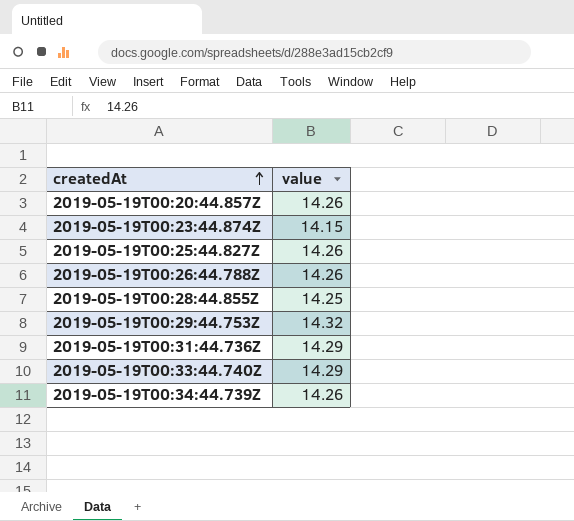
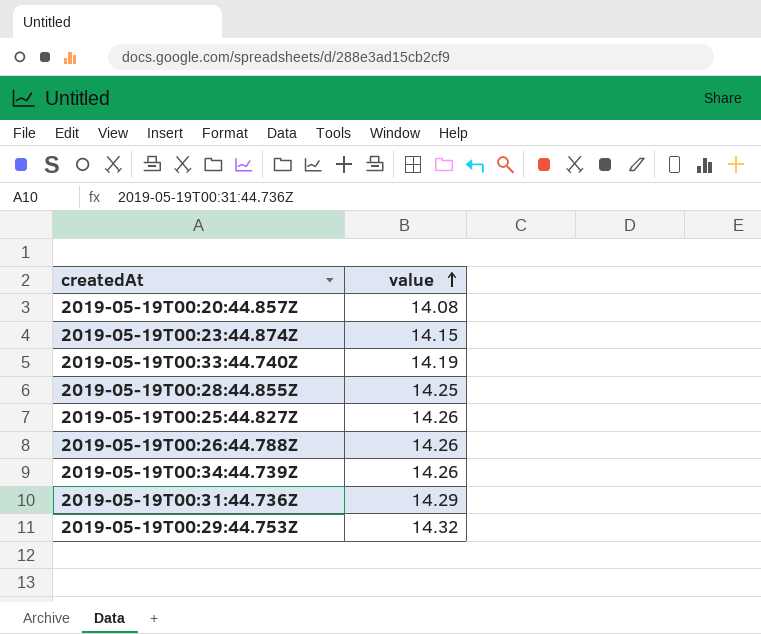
row order: createdAt ascending -> value ascending
2019-05-19T00:20:44.857Z | value: 14.26 -> 14.08
2019-05-19T00:33:44.740Z | value: 14.29 -> 14.19

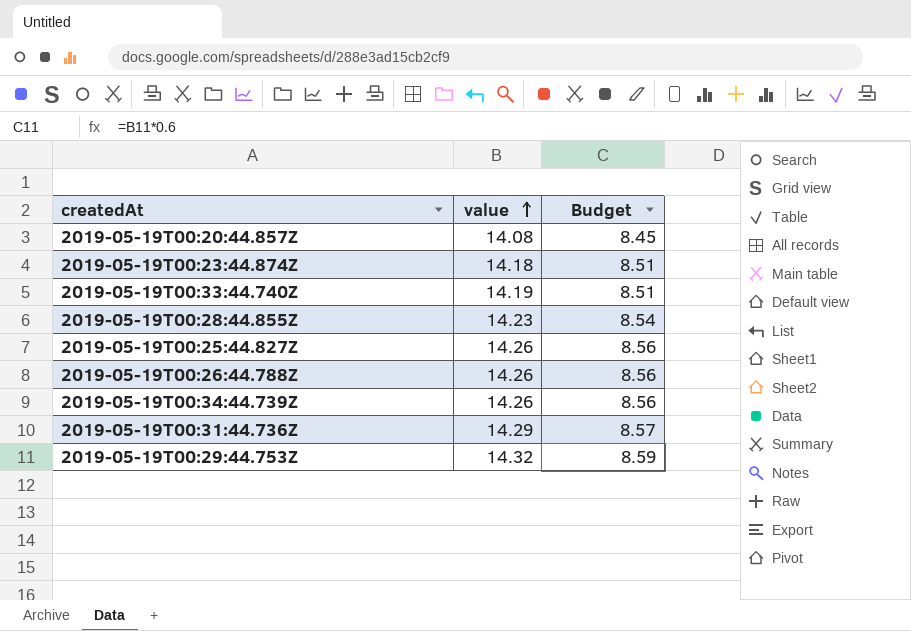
column Budget | formula: none -> [value] * 0.6
2019-05-19T00:23:44.874Z | value: 14.15 -> 14.18
2019-05-19T00:28:44.855Z | value: 14.25 -> 14.23

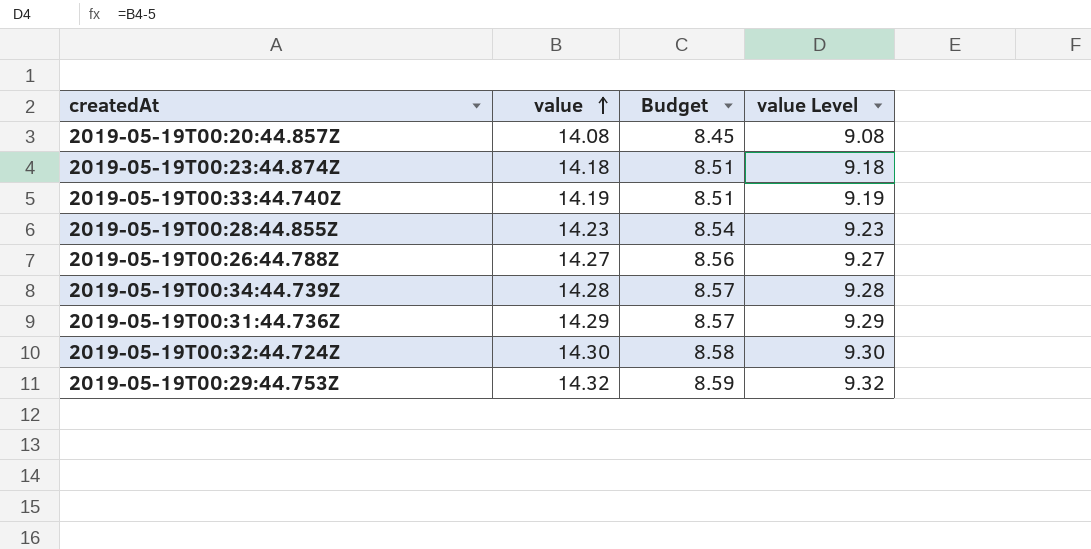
column value Level | formula: none -> [value] - 5
row 2019-05-19T00:25:44.827Z: 14.26 | 8.56 -> none
2019-05-19T00:26:44.788Z | value: 14.26 -> 14.27
2019-05-19T00:34:44.739Z | value: 14.26 -> 14.28
2019-05-19T00:34:44.739Z | Budget: 8.56 -> 8.57
row 2019-05-19T00:32:44.724Z: none -> 14.30 | 8.58 | 9.30

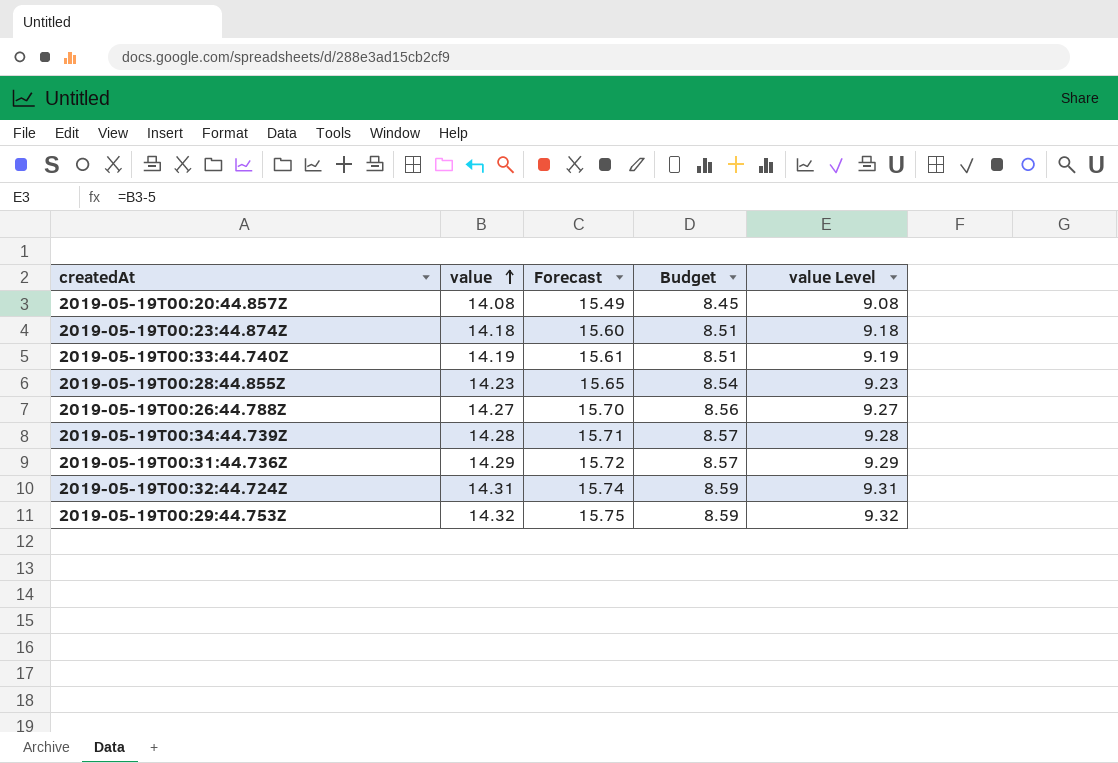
column Forecast | formula: none -> [value] * 1.1
2019-05-19T00:32:44.724Z | value: 14.30 -> 14.31
2019-05-19T00:32:44.724Z | Budget: 8.58 -> 8.59
2019-05-19T00:32:44.724Z | value Level: 9.30 -> 9.31

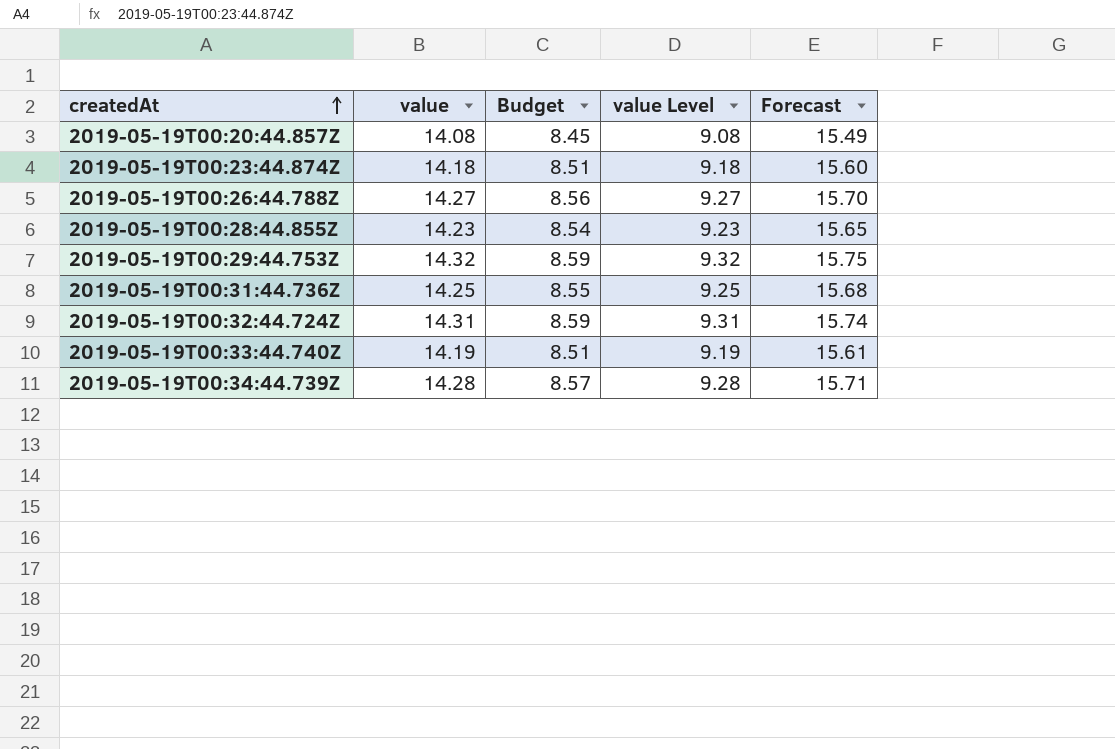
row order: value ascending -> createdAt ascending
column Forecast | position: 3 -> 5
2019-05-19T00:31:44.736Z | value: 14.29 -> 14.25
2019-05-19T00:31:44.736Z | Budget: 8.57 -> 8.55
2019-05-19T00:31:44.736Z | value Level: 9.29 -> 9.25
2019-05-19T00:31:44.736Z | Forecast: 15.72 -> 15.68

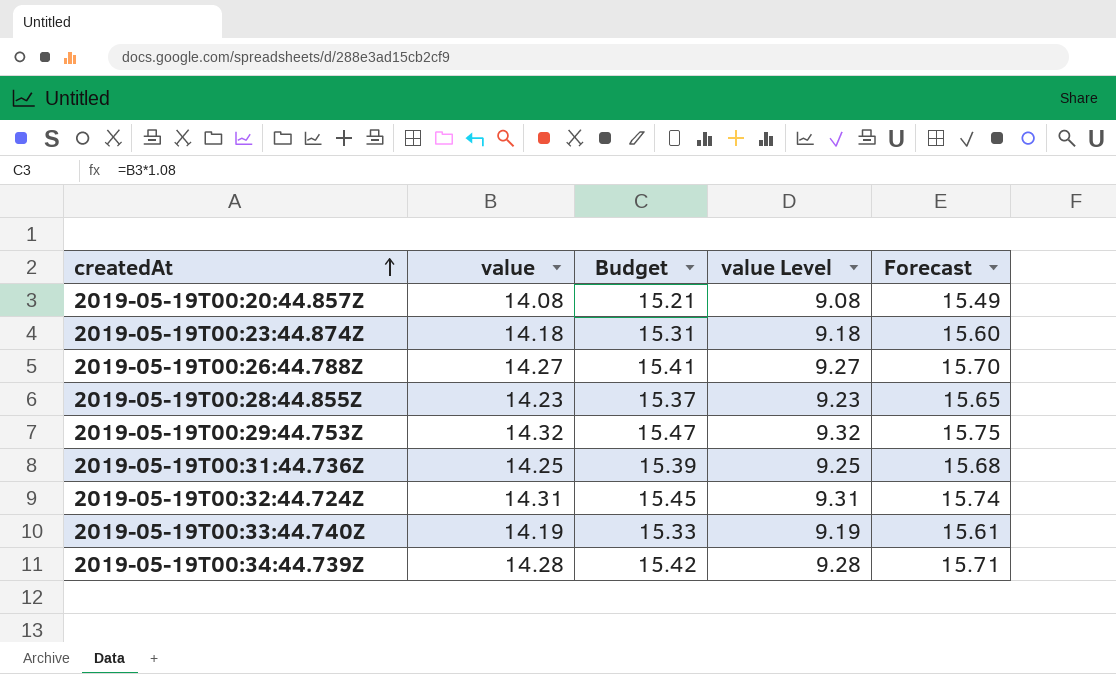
column Budget | formula: [value] * 0.6 -> [value] * 1.08

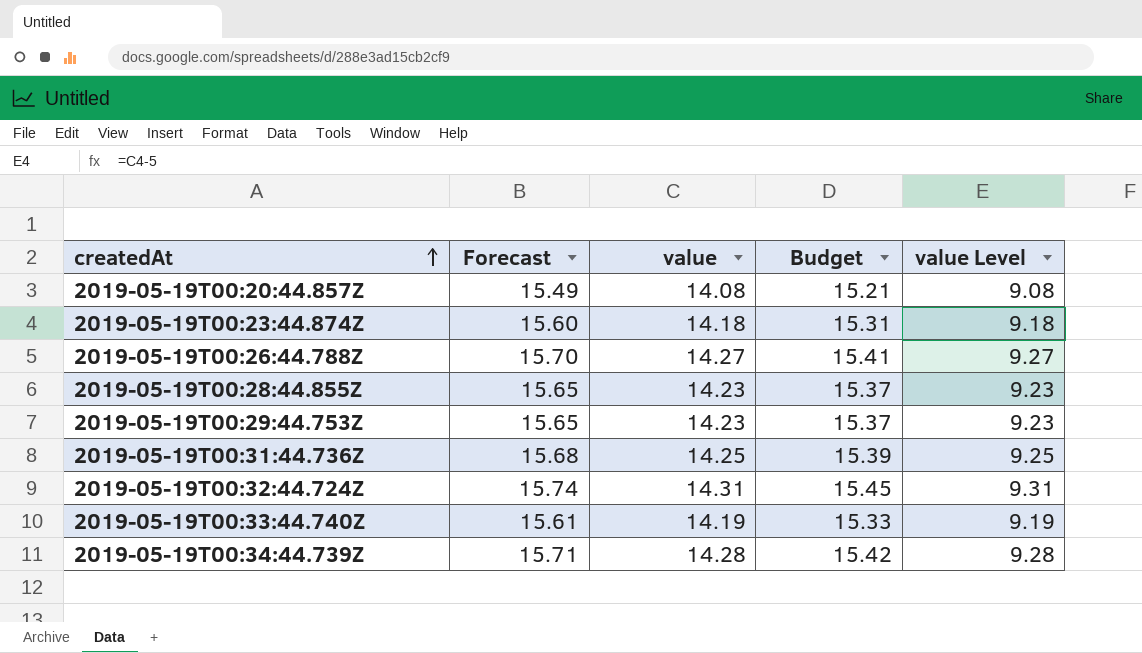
column Forecast | position: 5 -> 2
2019-05-19T00:29:44.753Z | Forecast: 15.75 -> 15.65
2019-05-19T00:29:44.753Z | value: 14.32 -> 14.23
2019-05-19T00:29:44.753Z | Budget: 15.47 -> 15.37
2019-05-19T00:29:44.753Z | value Level: 9.32 -> 9.23

